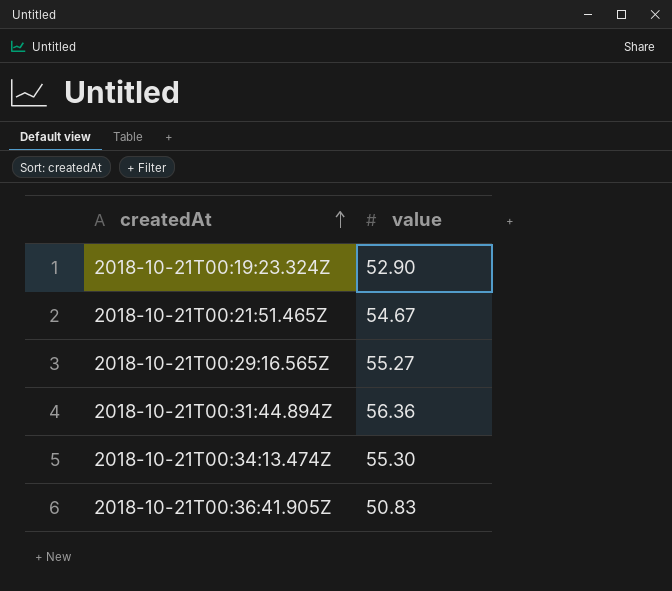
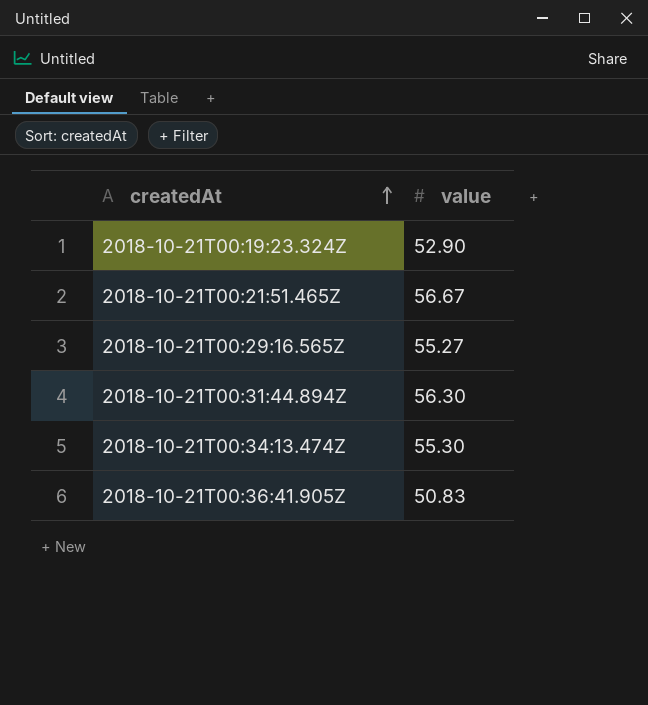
2018-10-21T00:21:51.465Z | value: 54.67 -> 56.67
2018-10-21T00:31:44.894Z | value: 56.36 -> 56.30

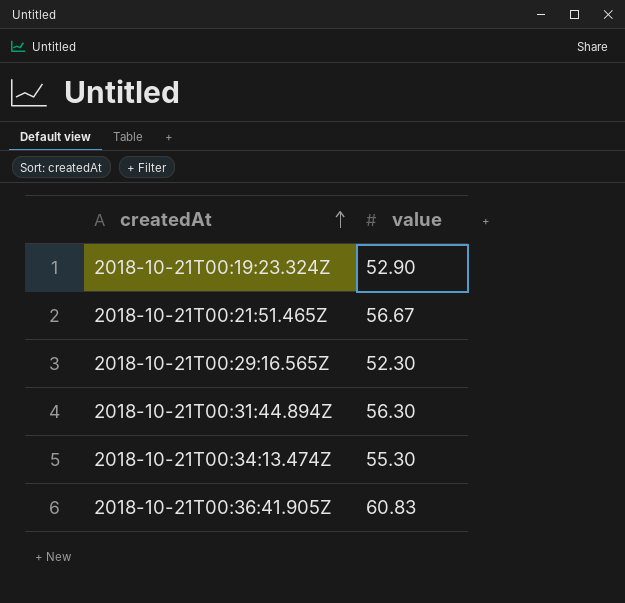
2018-10-21T00:29:16.565Z | value: 55.27 -> 52.30
2018-10-21T00:36:41.905Z | value: 50.83 -> 60.83

